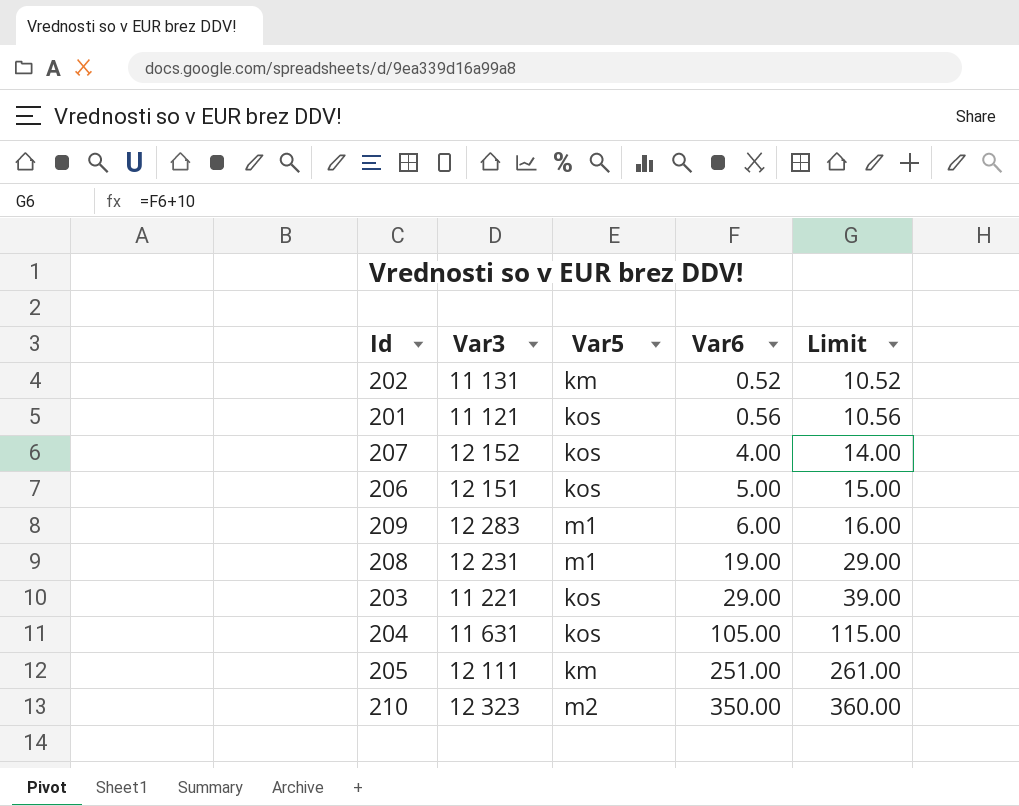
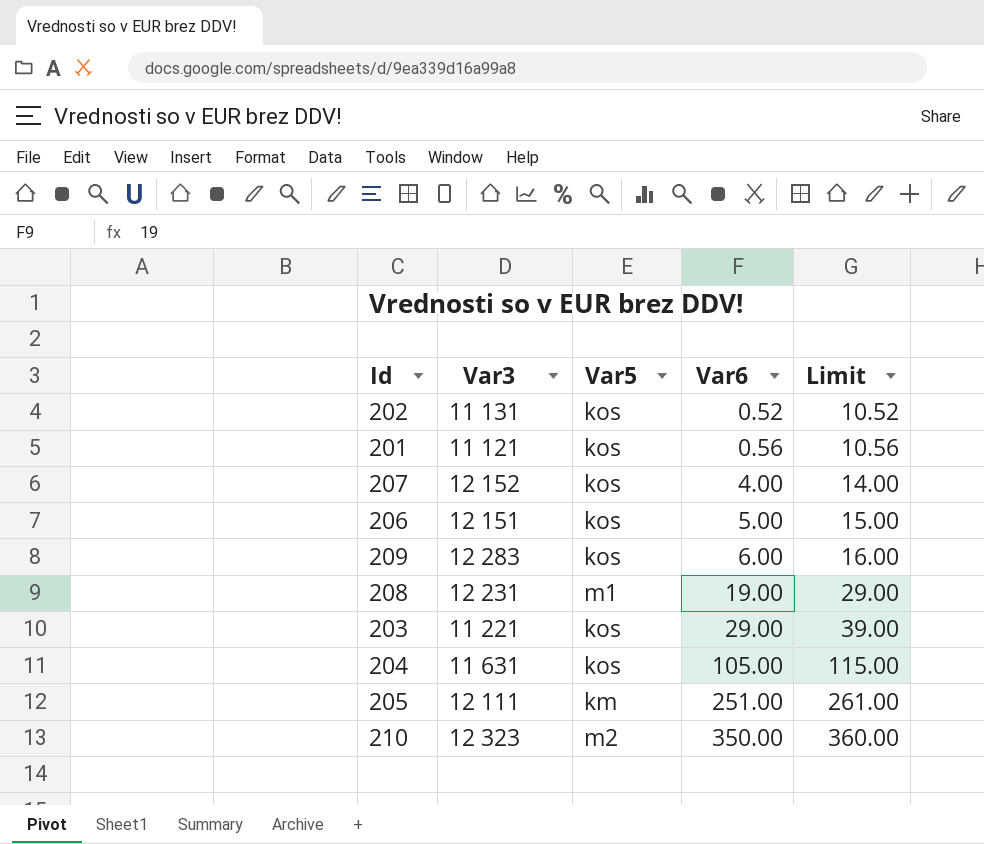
202 | Var5: km -> kos
209 | Var5: m1 -> kos

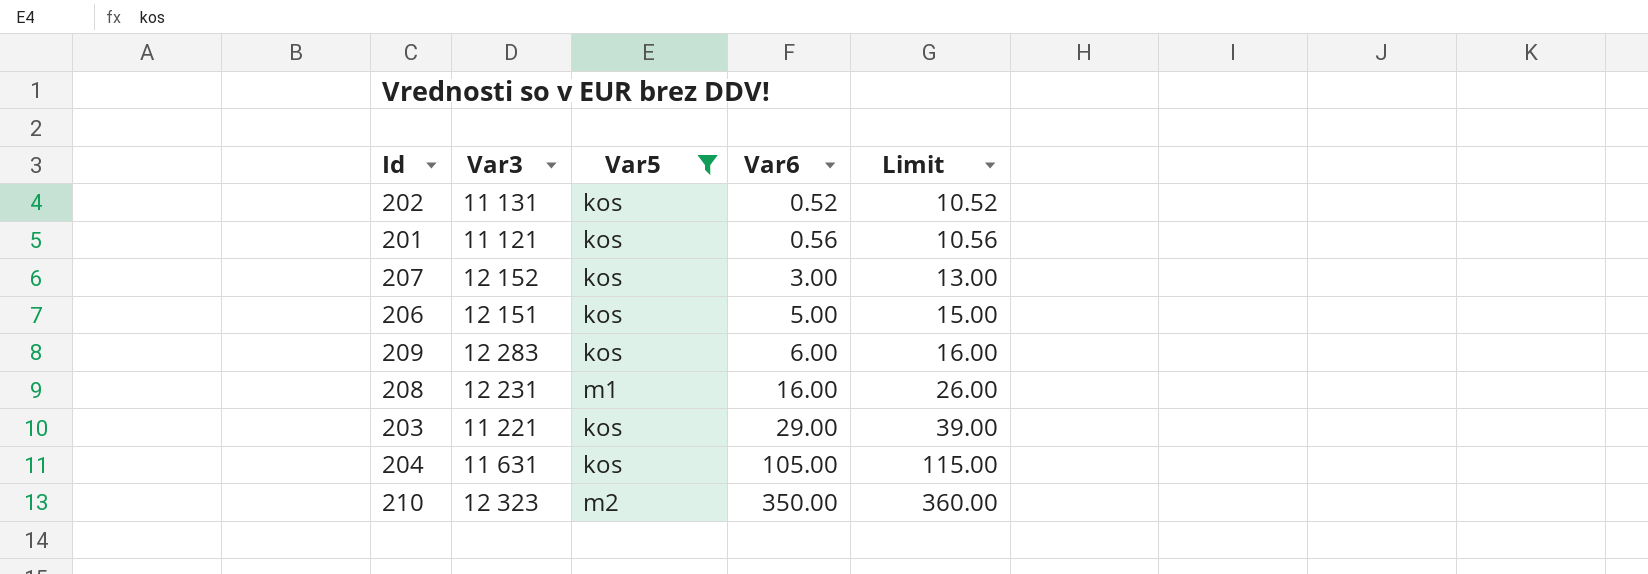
filter: none -> Var5 != km
207 | Var6: 4.00 -> 3.00
207 | Limit: 14.00 -> 13.00
208 | Var6: 19.00 -> 16.00
208 | Limit: 29.00 -> 26.00

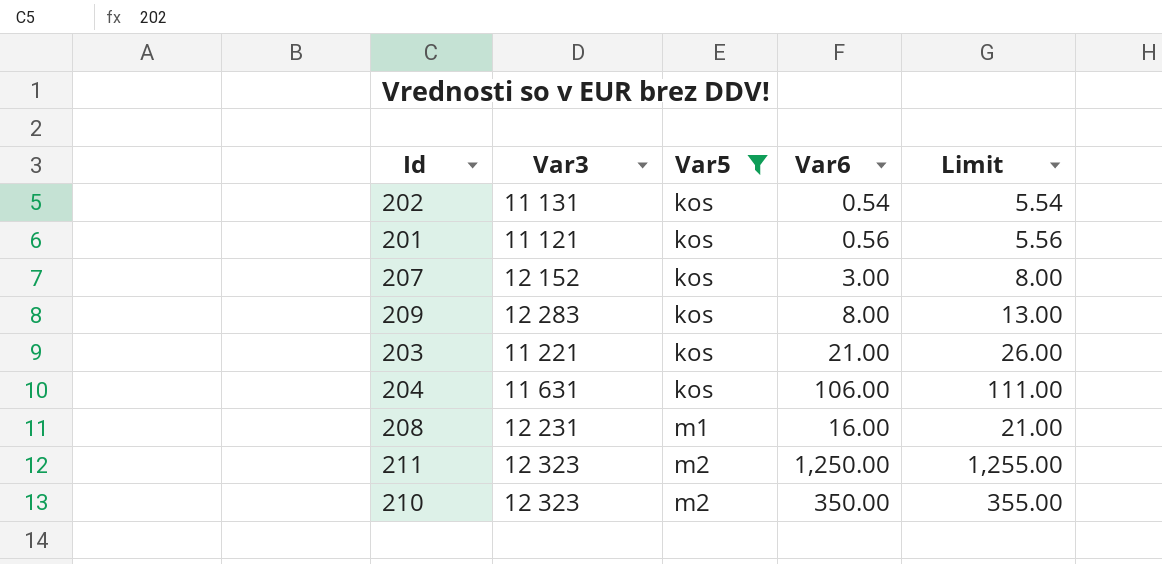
row order: Var6 ascending -> Var5 ascending
column Limit | formula: [Var6] + 10 -> [Var6] + 5
row 206: 12 151 | kos | 5.00 | 15.00 -> none
202 | Var6: 0.52 -> 0.54
209 | Var6: 6.00 -> 8.00
203 | Var6: 29.00 -> 21.00
204 | Var6: 105.00 -> 106.00
row 211: none -> 12 323 | m2 | 1,250.00 | 1,255.00

